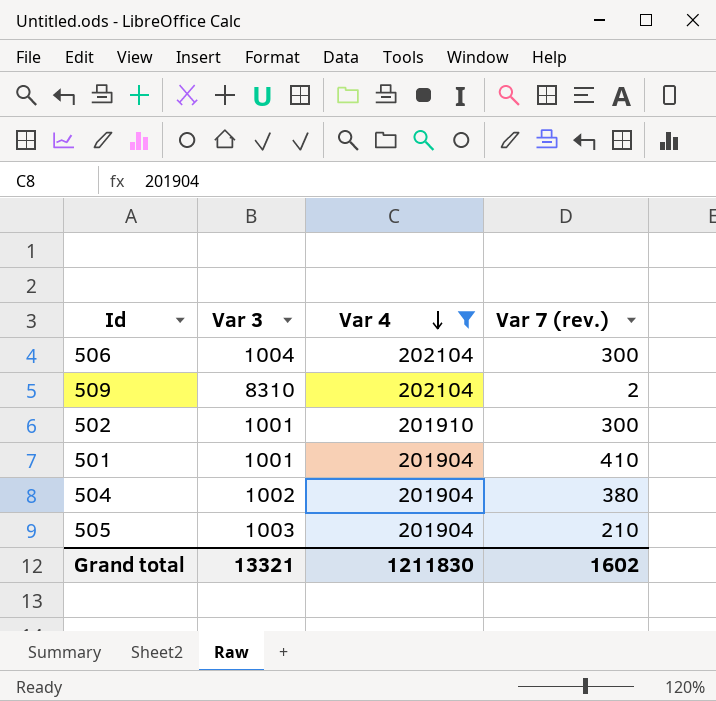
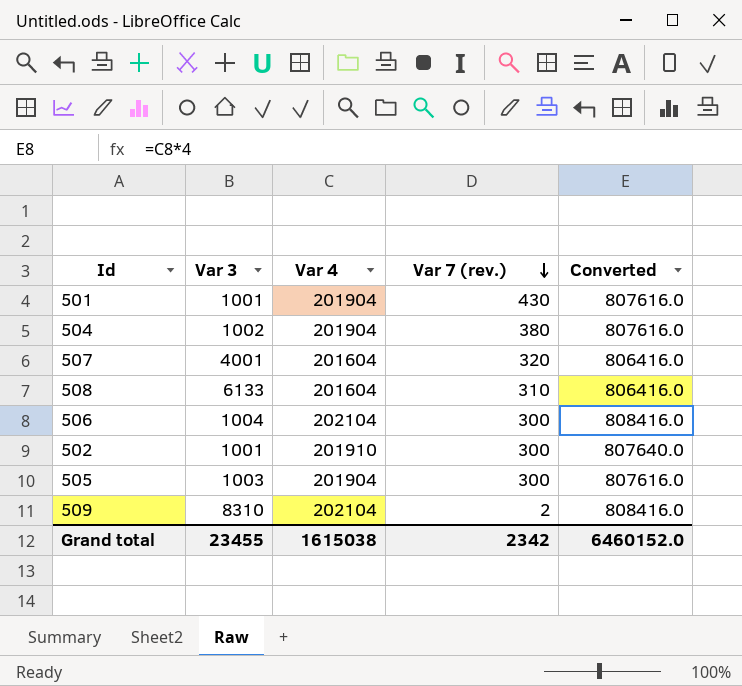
filter: Var 4 != 201604 -> none
row order: Var 4 descending -> Var 7 (rev.) descending
column Converted | formula: none -> [Var 4] * 4
501 | Var 7 (rev.): 410 -> 430
505 | Var 7 (rev.): 210 -> 300
Grand total | Var 3: 13321 -> 23455
Grand total | Var 4: 1211830 -> 1615038
Grand total | Var 7 (rev.): 1602 -> 2342

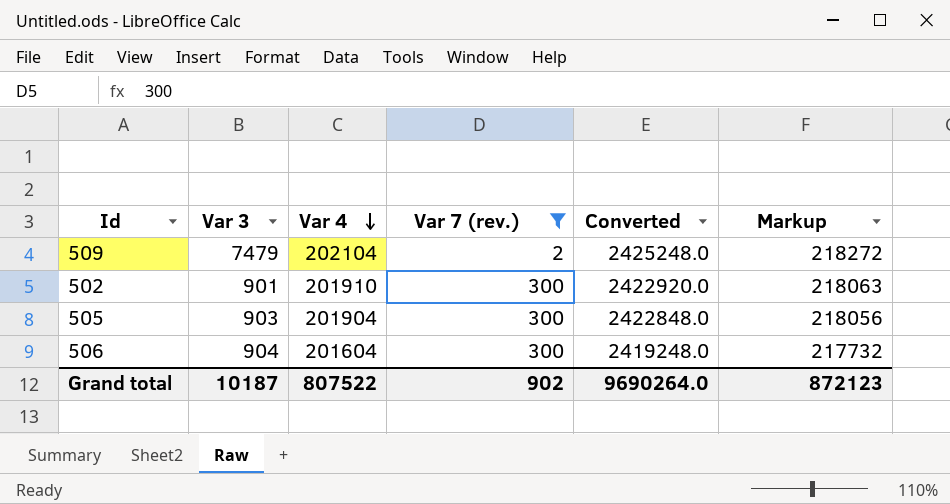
filter: none -> Var 7 (rev.) <= 300
row order: Var 7 (rev.) descending -> Var 4 descending
column Converted | formula: [Var 4] * 4 -> [Var 4] * 12
column Markup | formula: none -> [Var 4] * 1.08
509 | Var 3: 8310 -> 7479
502 | Var 3: 1001 -> 901
505 | Var 3: 1003 -> 903
506 | Var 3: 1004 -> 904
506 | Var 4: 202104 -> 201604
Grand total | Var 3: 23455 -> 10187
Grand total | Var 4: 1615038 -> 807522
Grand total | Var 7 (rev.): 2342 -> 902
Grand total | Converted: 6460152.0 -> 9690264.0

